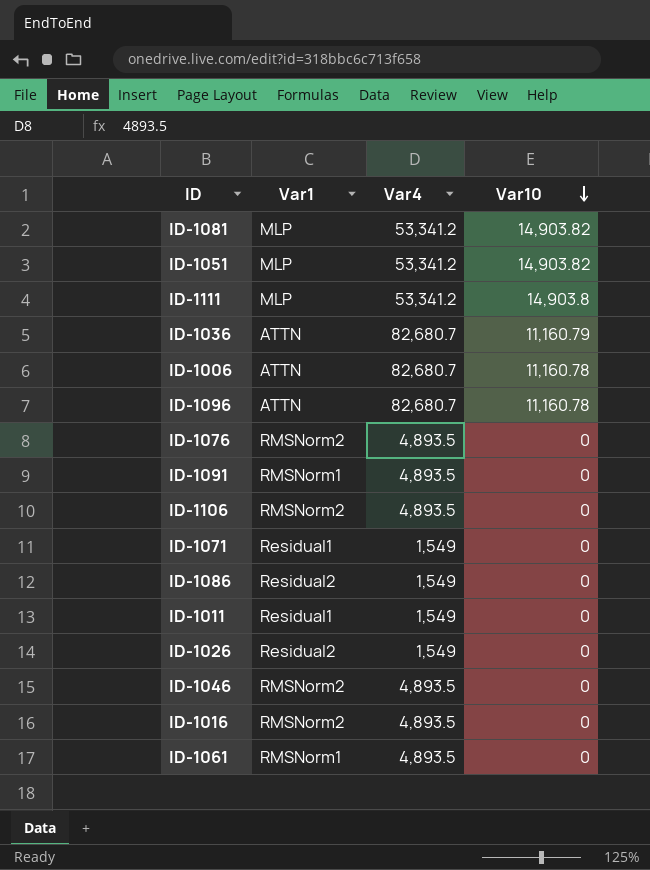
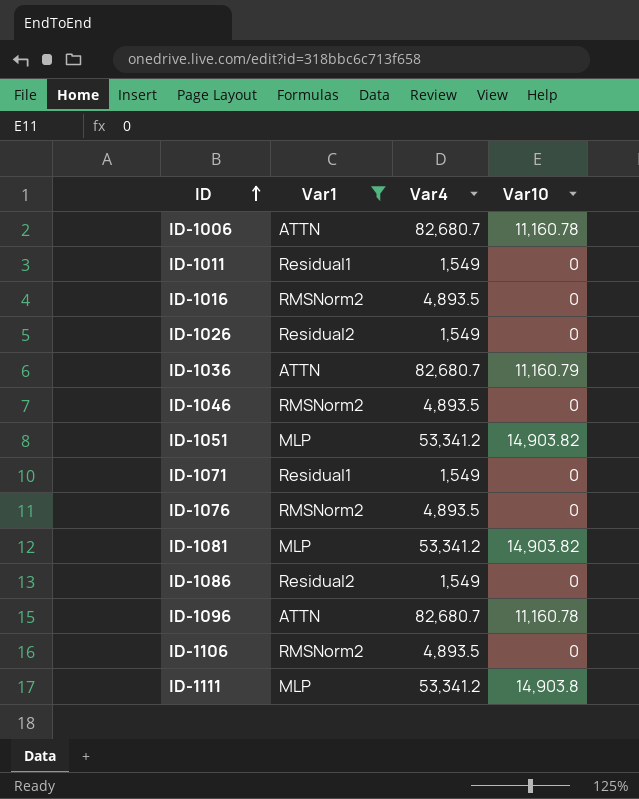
filter: none -> Var1 != RMSNorm1
row order: Var10 descending -> ID ascending

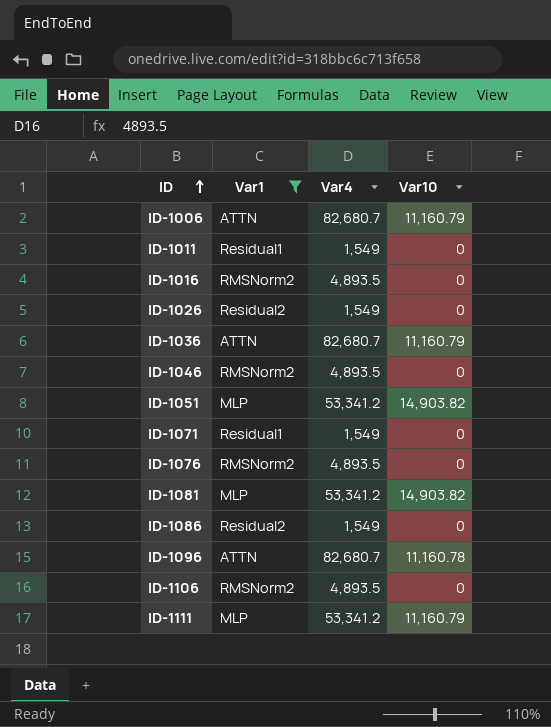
ID-1006 | Var10: 11,160.78 -> 11,160.79
ID-1111 | Var10: 14,903.8 -> 11,160.79

